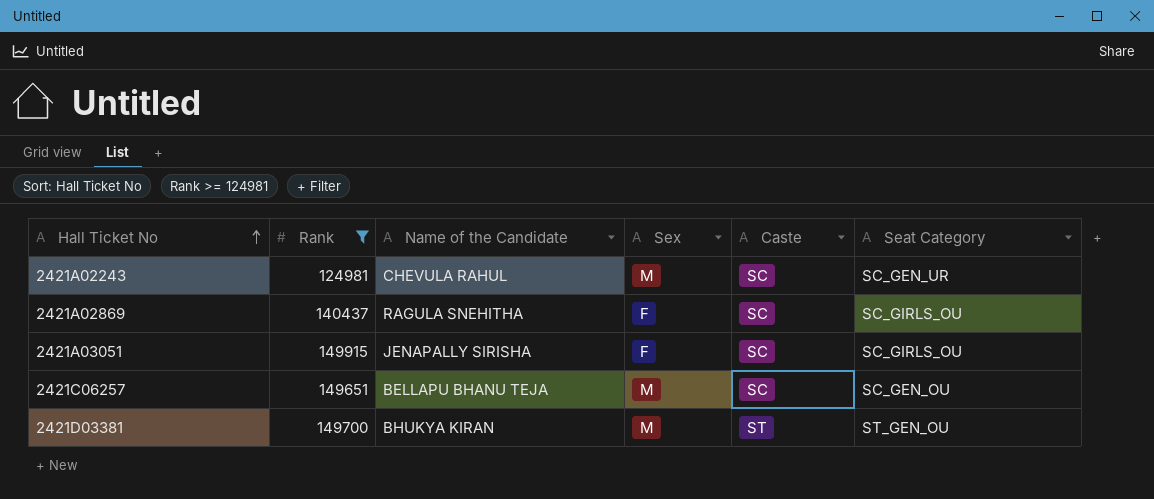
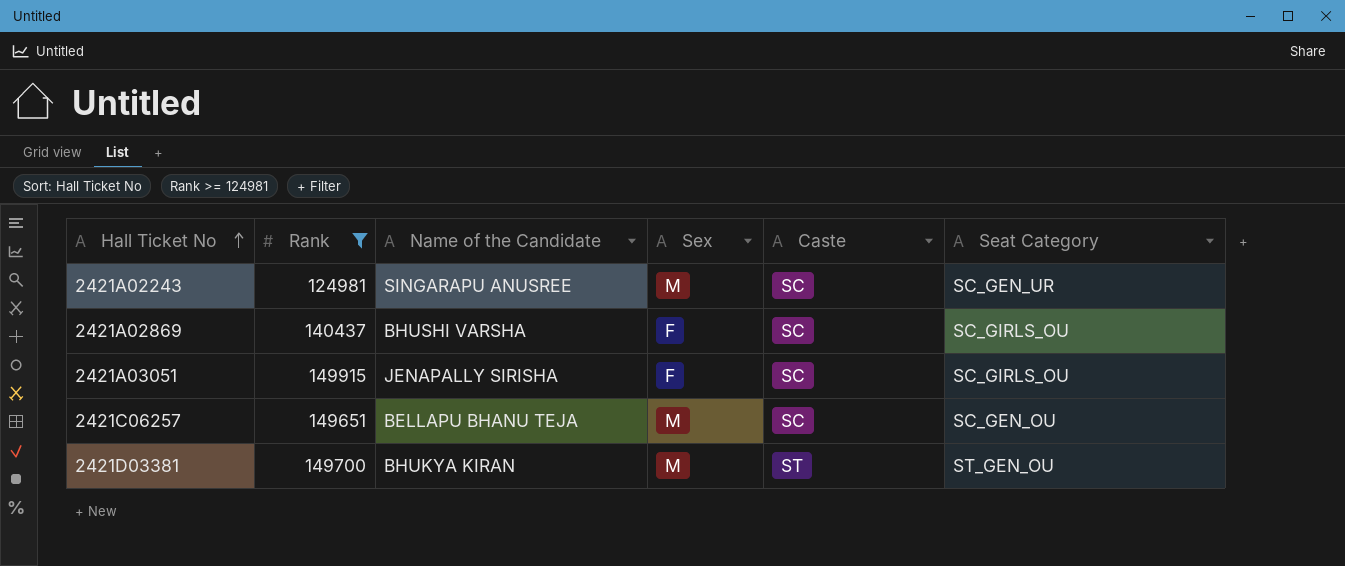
2421A02243 | Name of the Candidate: CHEVULA RAHUL -> SINGARAPU ANUSREE
2421A02869 | Name of the Candidate: RAGULA SNEHITHA -> BHUSHI VARSHA

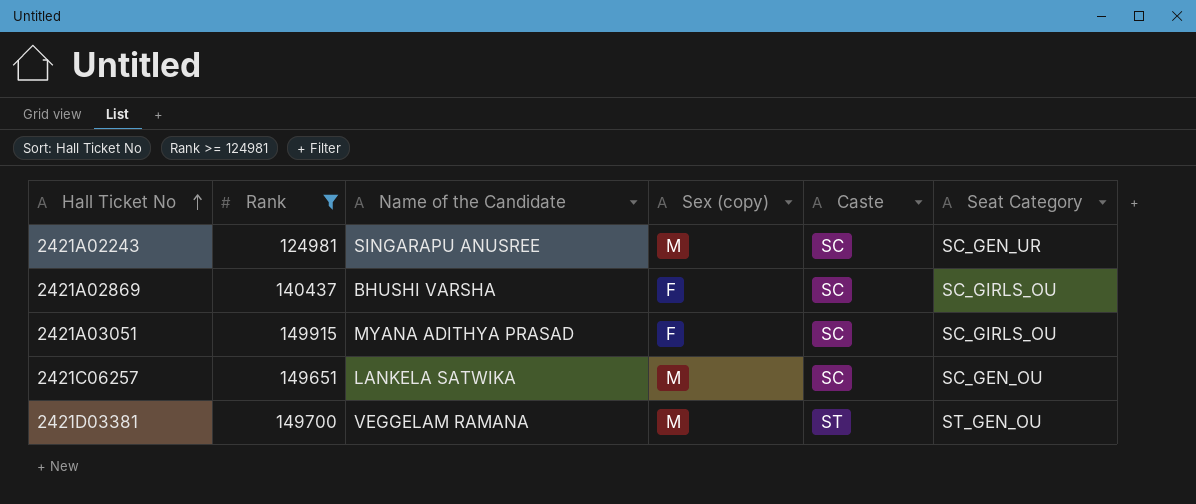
column name: Sex -> Sex (copy)
2421A03051 | Name of the Candidate: JENAPALLY SIRISHA -> MYANA ADITHYA PRASAD
2421C06257 | Name of the Candidate: BELLAPU BHANU TEJA -> LANKELA SATWIKA
2421D03381 | Name of the Candidate: BHUKYA KIRAN -> VEGGELAM RAMANA

